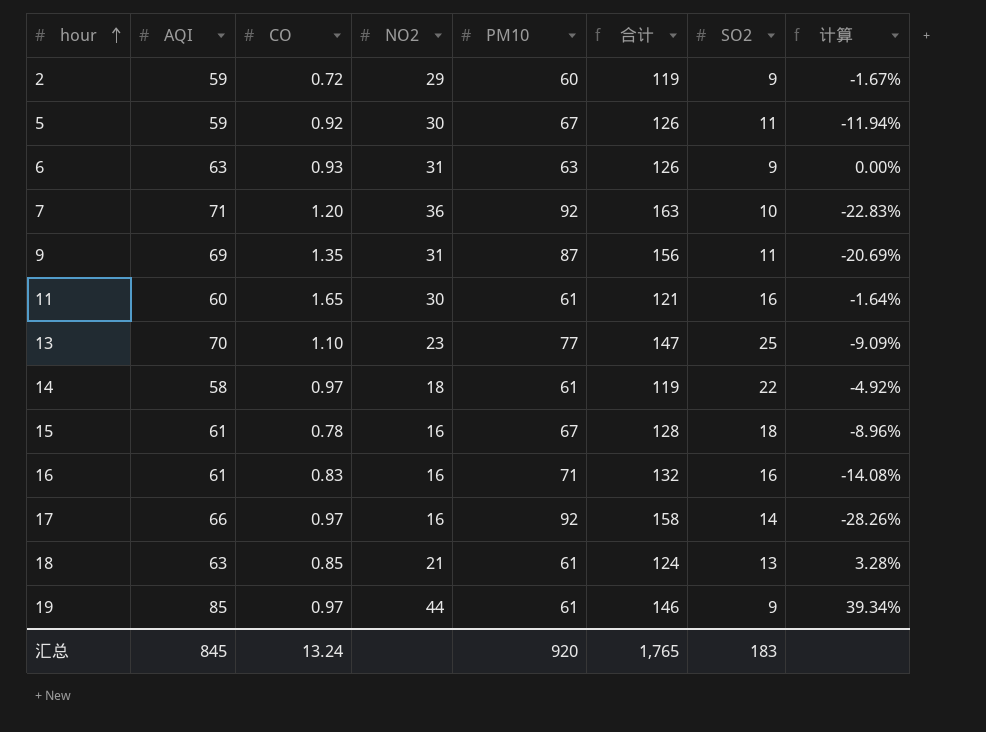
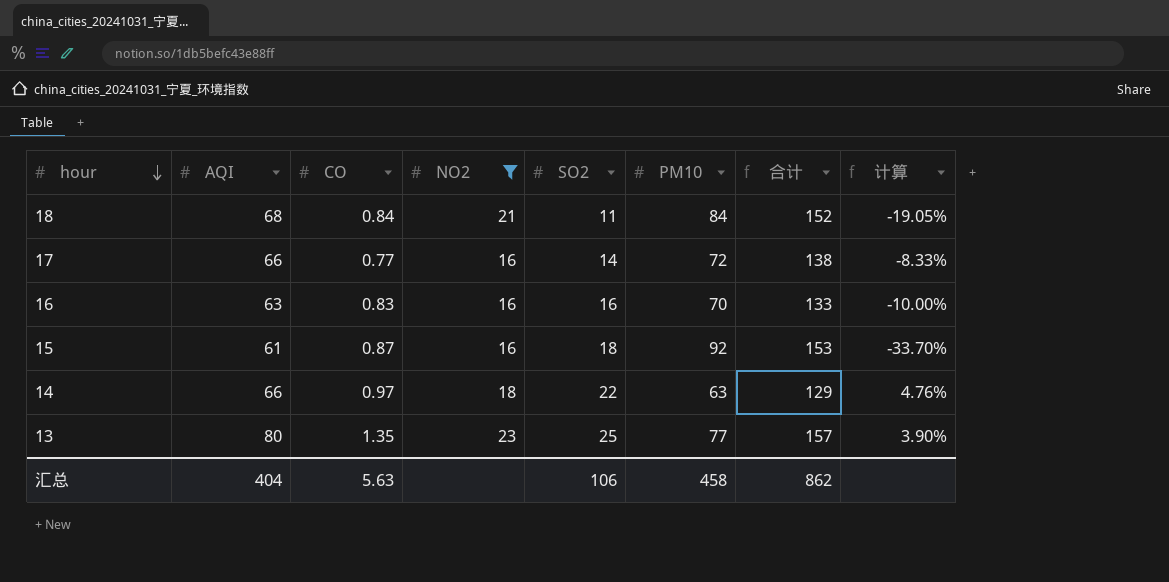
filter: none -> NO2 <= 23
row order: hour ascending -> hour descending
column SO2 | position: 7 -> 5
18 | AQI: 63 -> 68
18 | CO: 0.85 -> 0.84
18 | SO2: 13 -> 11
18 | PM10: 61 -> 84
18 | 合计: 124 -> 152
18 | 计算: 3.28% -> -19.05%
17 | CO: 0.97 -> 0.77
17 | PM10: 92 -> 72
17 | 合计: 158 -> 138
17 | 计算: -28.26% -> -8.33%
16 | AQI: 61 -> 63
16 | PM10: 71 -> 70
16 | 合计: 132 -> 133
16 | 计算: -14.08% -> -10.00%
15 | CO: 0.78 -> 0.87
15 | PM10: 67 -> 92
15 | 合计: 128 -> 153
15 | 计算: -8.96% -> -33.70%
14 | AQI: 58 -> 66
14 | PM10: 61 -> 63
14 | 合计: 119 -> 129
14 | 计算: -4.92% -> 4.76%
13 | AQI: 70 -> 80
13 | CO: 1.10 -> 1.35
13 | 合计: 147 -> 157
13 | 计算: -9.09% -> 3.90%
汇总 | AQI: 845 -> 404
汇总 | CO: 13.24 -> 5.63
汇总 | SO2: 183 -> 106
汇总 | PM10: 920 -> 458
汇总 | 合计: 1,765 -> 862

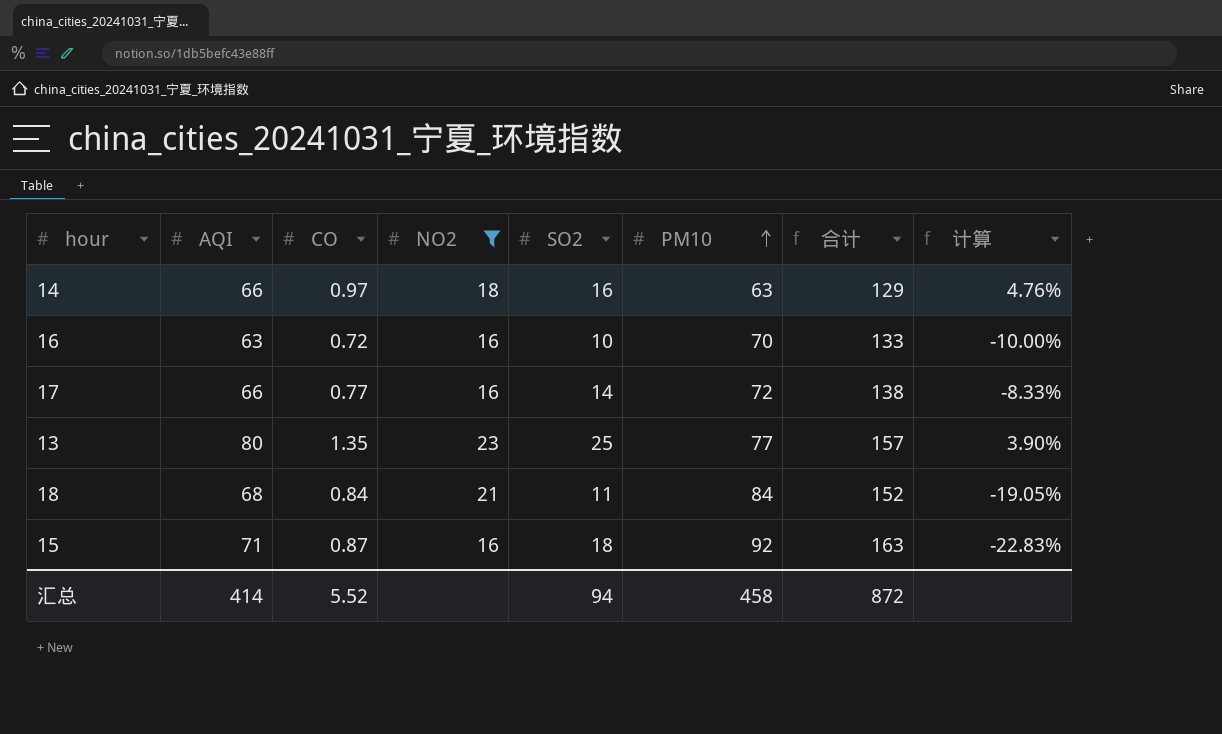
row order: hour descending -> PM10 ascending
14 | SO2: 22 -> 16
16 | CO: 0.83 -> 0.72
16 | SO2: 16 -> 10
15 | AQI: 61 -> 71
15 | 合计: 153 -> 163
15 | 计算: -33.70% -> -22.83%
汇总 | AQI: 404 -> 414
汇总 | CO: 5.63 -> 5.52
汇总 | SO2: 106 -> 94
汇总 | 合计: 862 -> 872

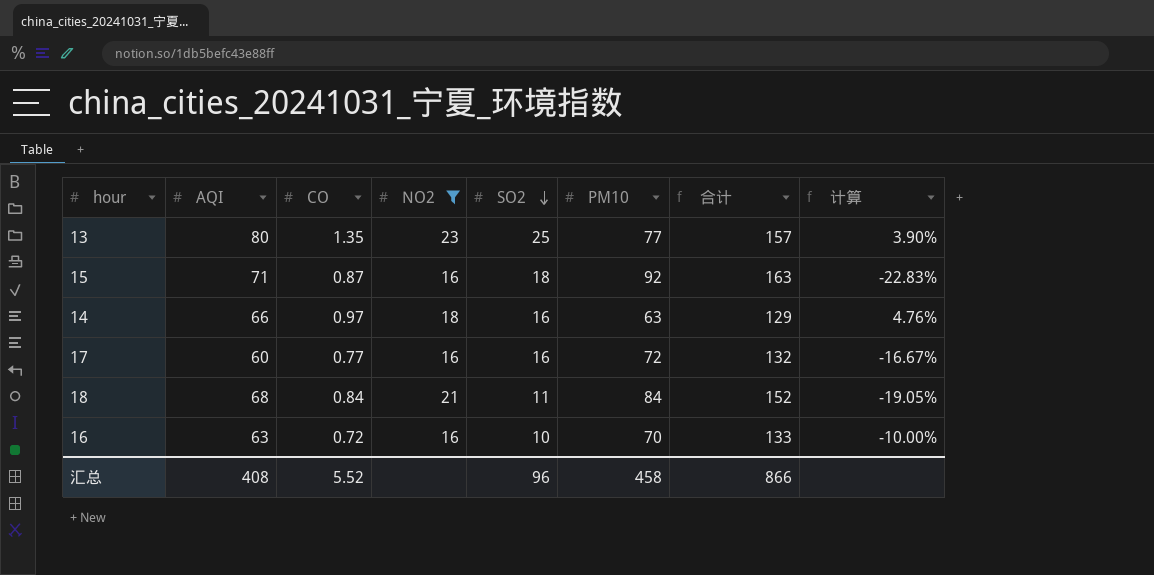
row order: PM10 ascending -> SO2 descending
17 | AQI: 66 -> 60
17 | SO2: 14 -> 16
17 | 合计: 138 -> 132
17 | 计算: -8.33% -> -16.67%
汇总 | AQI: 414 -> 408
汇总 | SO2: 94 -> 96
汇总 | 合计: 872 -> 866

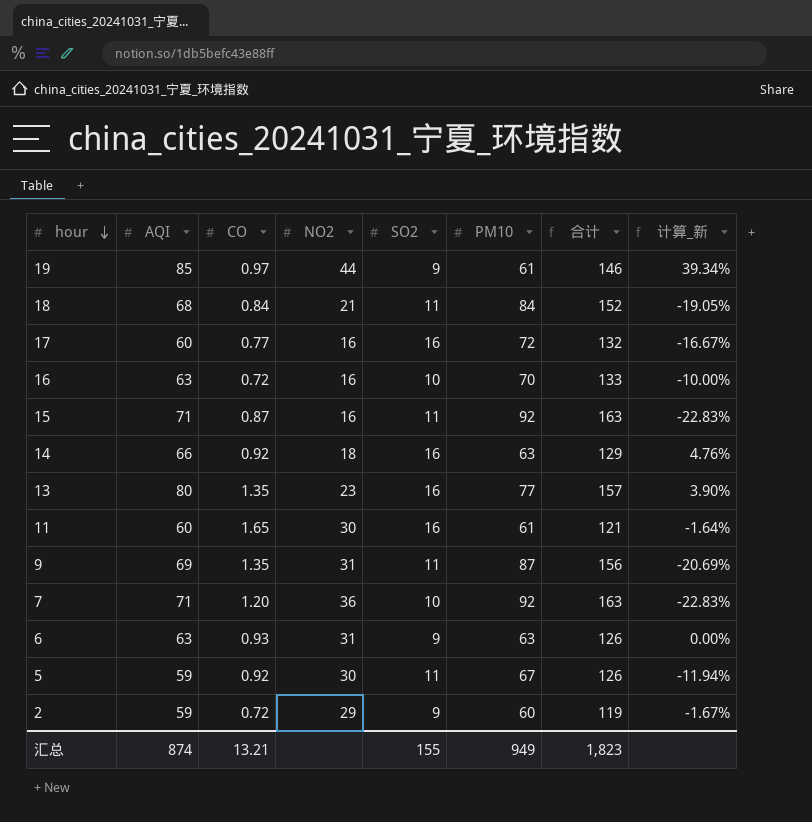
filter: NO2 <= 23 -> none
row order: SO2 descending -> hour descending
column name: 计算 -> 计算_新
15 | SO2: 18 -> 11
14 | CO: 0.97 -> 0.92
13 | SO2: 25 -> 16
汇总 | AQI: 408 -> 874
汇总 | CO: 5.52 -> 13.21
汇总 | SO2: 96 -> 155
汇总 | PM10: 458 -> 949
汇总 | 合计: 866 -> 1,823

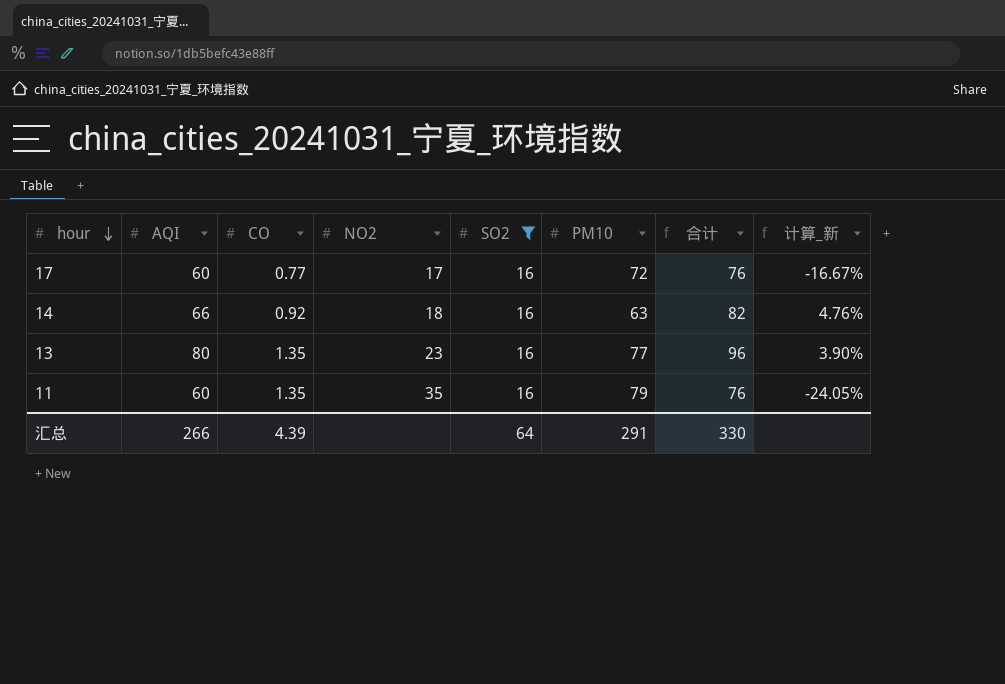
filter: none -> SO2 = 16
column 合计 | formula: [AQI] + [PM10] -> [AQI] + [SO2]
17 | NO2: 16 -> 17
11 | CO: 1.65 -> 1.35
11 | NO2: 30 -> 35
11 | PM10: 61 -> 79
11 | 计算_新: -1.64% -> -24.05%
汇总 | AQI: 874 -> 266
汇总 | CO: 13.21 -> 4.39
汇总 | SO2: 155 -> 64
汇总 | PM10: 949 -> 291
汇总 | 合计: 1,823 -> 330

